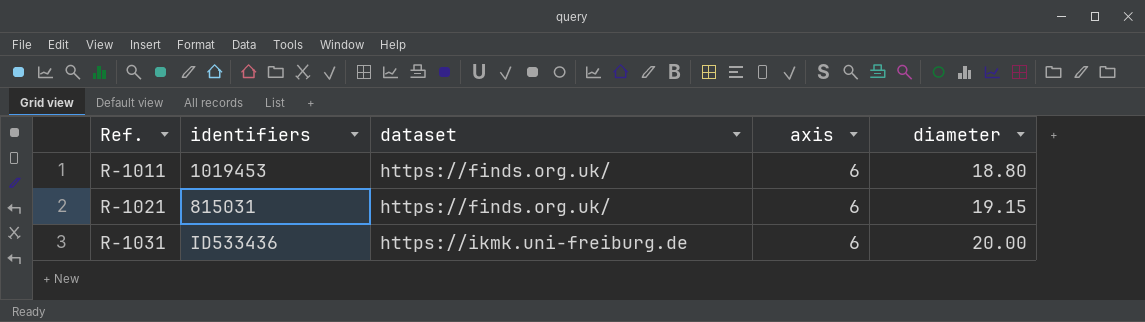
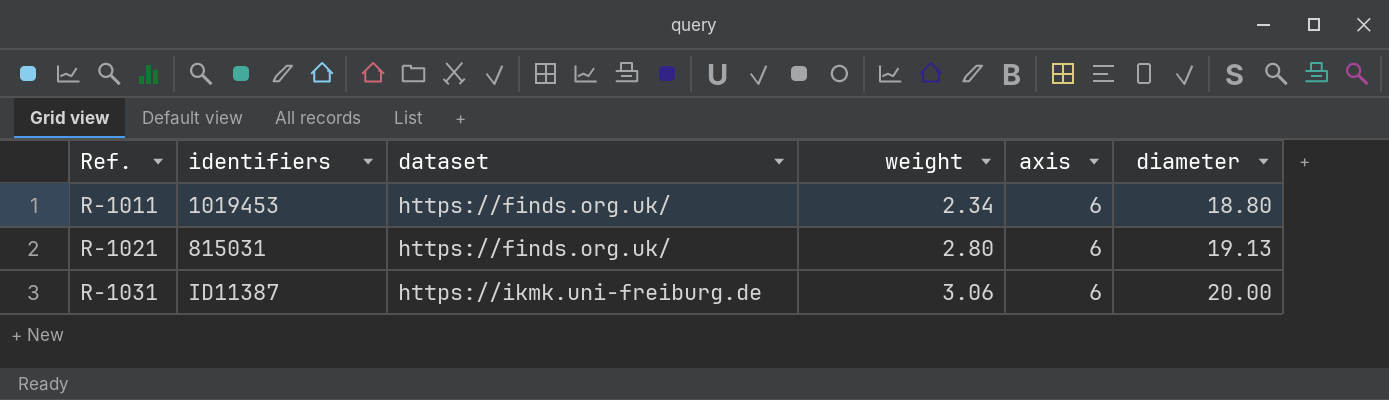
column weight | position: none -> 4
R-1021 | diameter: 19.15 -> 19.13
R-1031 | identifiers: ID533436 -> ID11387

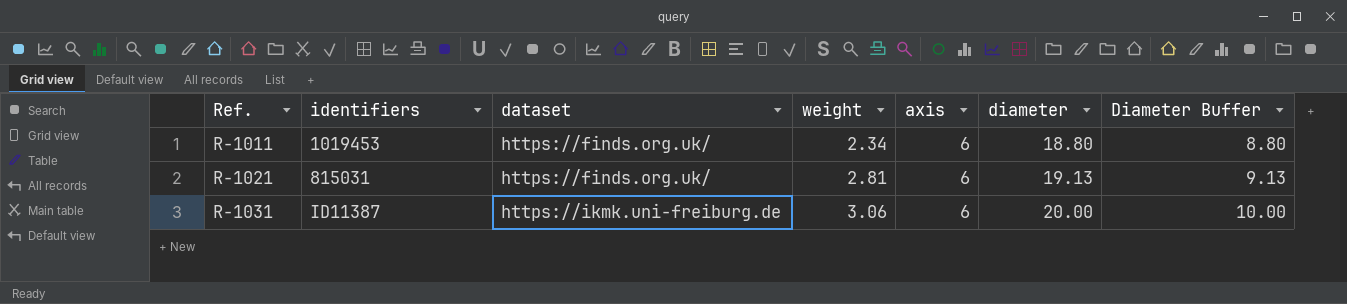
column Diameter Buffer | formula: none -> [diameter] - 10
R-1021 | weight: 2.80 -> 2.81

